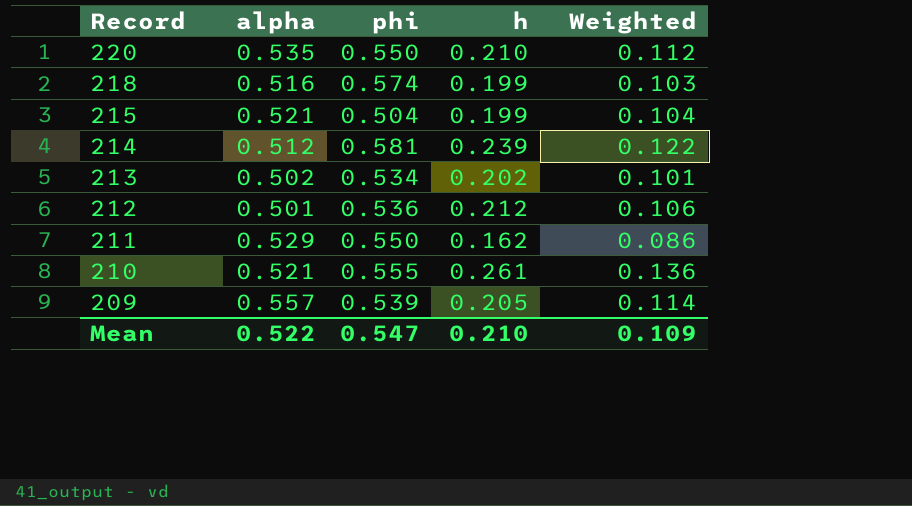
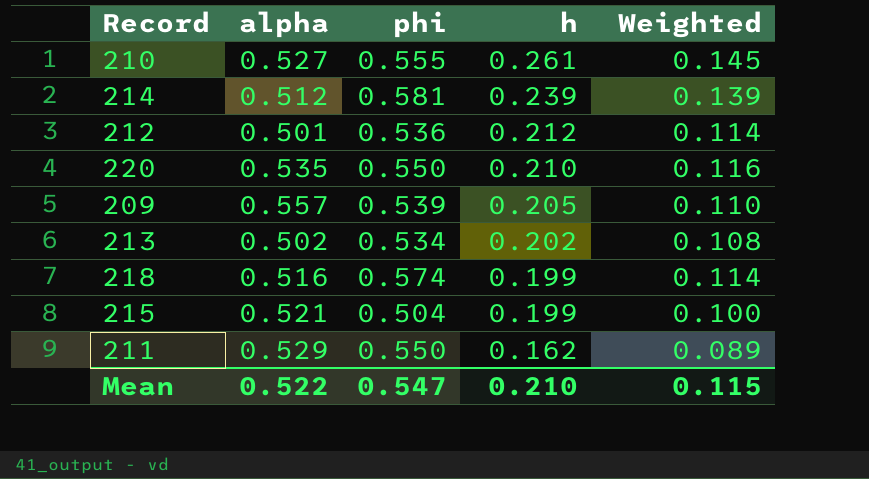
row order: Record descending -> h descending
column Weighted | formula: [alpha] * [h] -> [phi] * [h]
210 | alpha: 0.521 -> 0.527
Mean | Weighted: 0.109 -> 0.115

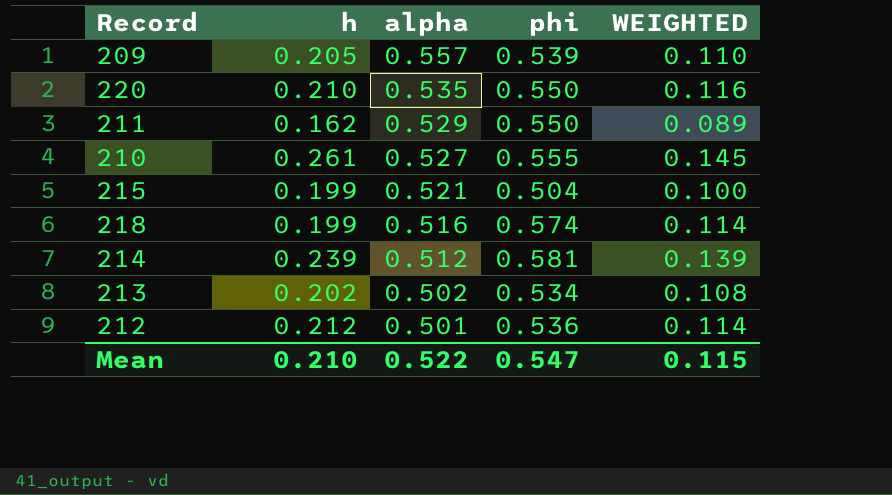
row order: h descending -> alpha descending
column h | position: 4 -> 2
column name: Weighted -> WEIGHTED

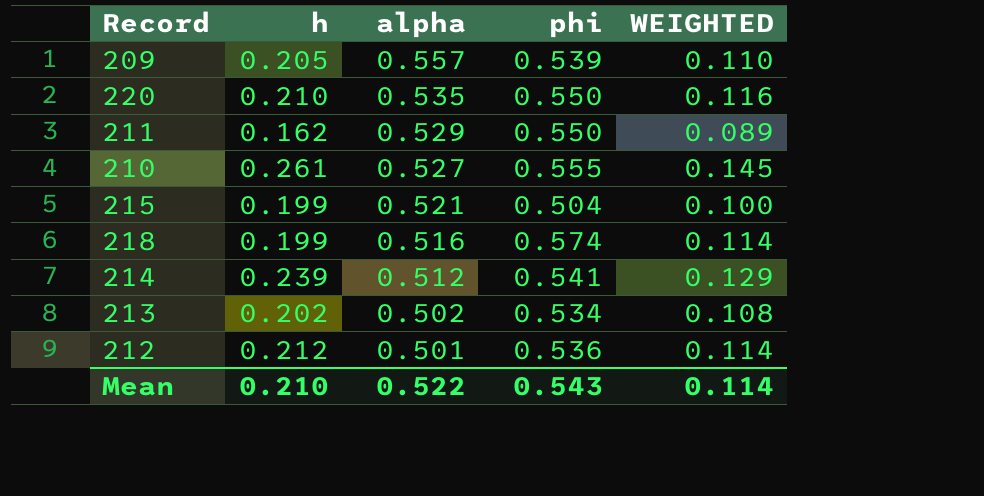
214 | phi: 0.581 -> 0.541
214 | WEIGHTED: 0.139 -> 0.129
Mean | phi: 0.547 -> 0.543
Mean | WEIGHTED: 0.115 -> 0.114

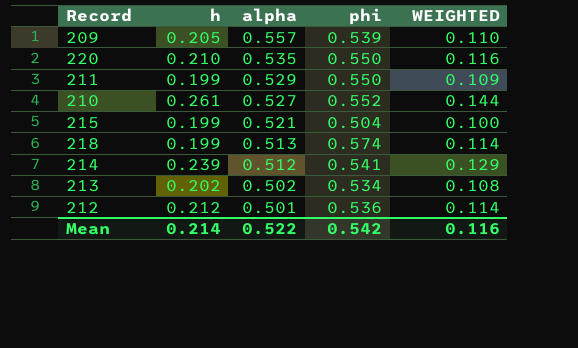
211 | h: 0.162 -> 0.199
211 | WEIGHTED: 0.089 -> 0.109
210 | phi: 0.555 -> 0.552
210 | WEIGHTED: 0.145 -> 0.144
218 | alpha: 0.516 -> 0.513
Mean | h: 0.210 -> 0.214
Mean | phi: 0.543 -> 0.542
Mean | WEIGHTED: 0.114 -> 0.116

